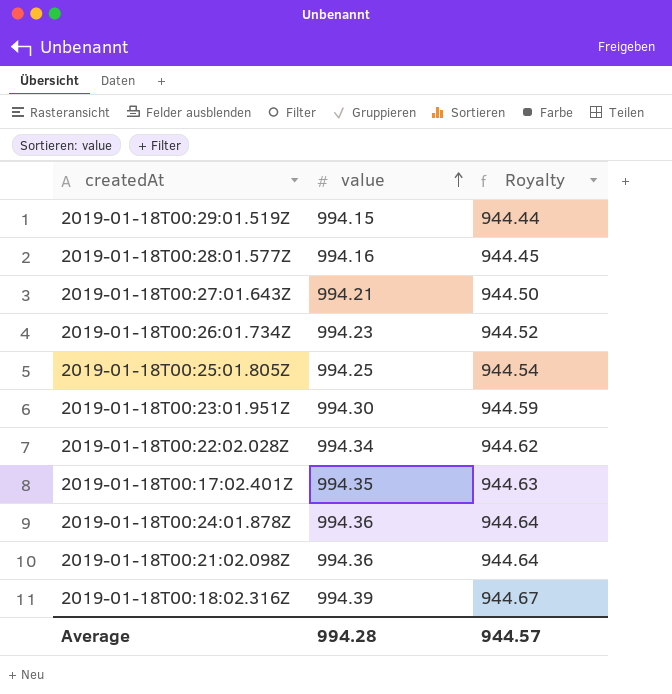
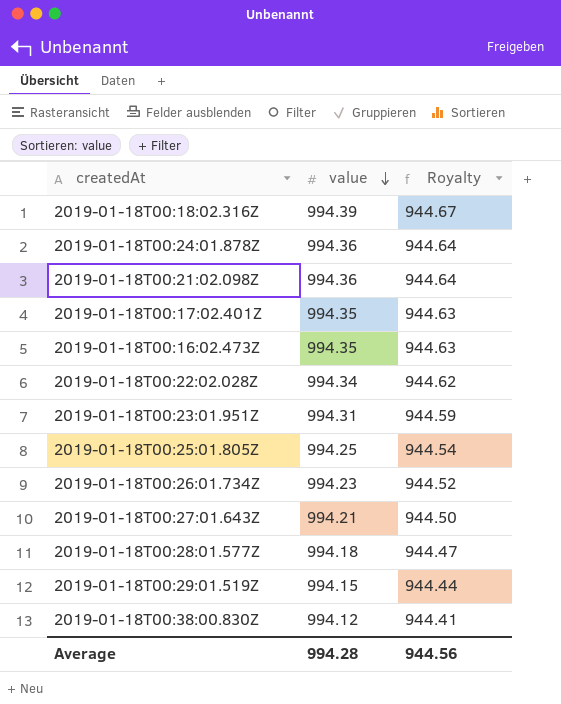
row order: value ascending -> value descending
row 2019-01-18T00:16:02.473Z: none -> 994.35 | 944.63
2019-01-18T00:23:01.951Z | value: 994.30 -> 994.31
2019-01-18T00:28:01.577Z | value: 994.16 -> 994.18
2019-01-18T00:28:01.577Z | Royalty: 944.45 -> 944.47
row 2019-01-18T00:38:00.830Z: none -> 994.12 | 944.41
Average | Royalty: 944.57 -> 944.56

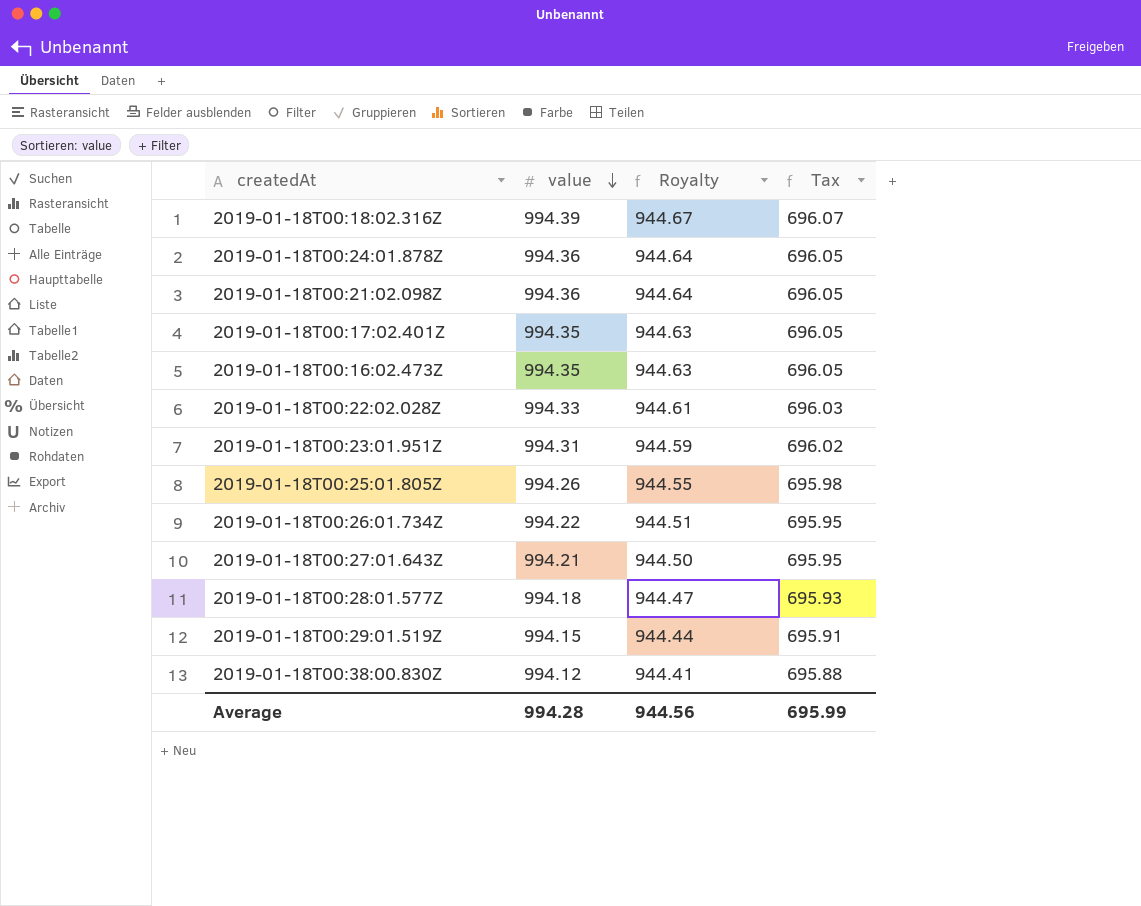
column Tax | formula: none -> [value] * 0.7
2019-01-18T00:22:02.028Z | value: 994.34 -> 994.33
2019-01-18T00:22:02.028Z | Royalty: 944.62 -> 944.61
2019-01-18T00:25:01.805Z | value: 994.25 -> 994.26
2019-01-18T00:25:01.805Z | Royalty: 944.54 -> 944.55
2019-01-18T00:26:01.734Z | value: 994.23 -> 994.22
2019-01-18T00:26:01.734Z | Royalty: 944.52 -> 944.51

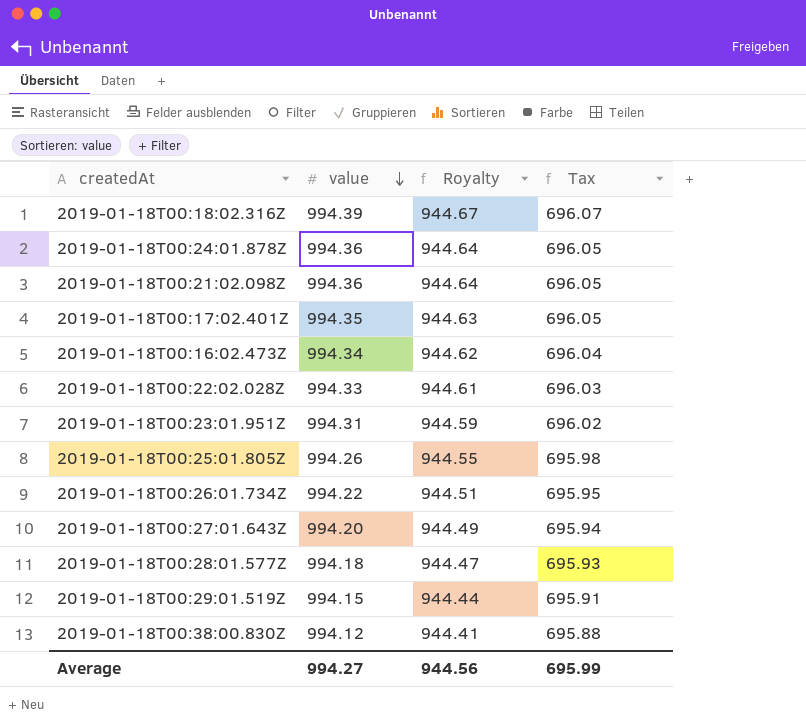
2019-01-18T00:16:02.473Z | value: 994.35 -> 994.34
2019-01-18T00:16:02.473Z | Royalty: 944.63 -> 944.62
2019-01-18T00:16:02.473Z | Tax: 696.05 -> 696.04
2019-01-18T00:27:01.643Z | value: 994.21 -> 994.20
2019-01-18T00:27:01.643Z | Royalty: 944.50 -> 944.49
2019-01-18T00:27:01.643Z | Tax: 695.95 -> 695.94
Average | value: 994.28 -> 994.27

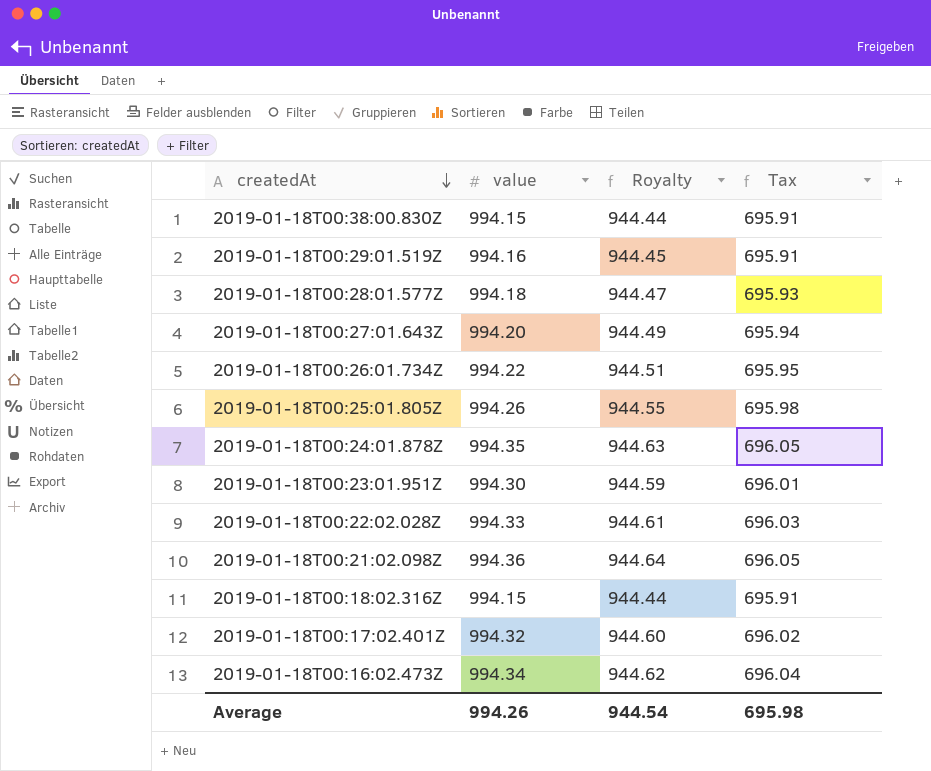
row order: value descending -> createdAt descending
2019-01-18T00:38:00.830Z | value: 994.12 -> 994.15
2019-01-18T00:38:00.830Z | Royalty: 944.41 -> 944.44
2019-01-18T00:38:00.830Z | Tax: 695.88 -> 695.91
2019-01-18T00:29:01.519Z | value: 994.15 -> 994.16
2019-01-18T00:29:01.519Z | Royalty: 944.44 -> 944.45
2019-01-18T00:24:01.878Z | value: 994.36 -> 994.35
2019-01-18T00:24:01.878Z | Royalty: 944.64 -> 944.63
2019-01-18T00:23:01.951Z | value: 994.31 -> 994.30
2019-01-18T00:23:01.951Z | Tax: 696.02 -> 696.01
2019-01-18T00:18:02.316Z | value: 994.39 -> 994.15
2019-01-18T00:18:02.316Z | Royalty: 944.67 -> 944.44
2019-01-18T00:18:02.316Z | Tax: 696.07 -> 695.91
2019-01-18T00:17:02.401Z | value: 994.35 -> 994.32
2019-01-18T00:17:02.401Z | Royalty: 944.63 -> 944.60
2019-01-18T00:17:02.401Z | Tax: 696.05 -> 696.02
Average | value: 994.27 -> 994.26
Average | Royalty: 944.56 -> 944.54
Average | Tax: 695.99 -> 695.98

